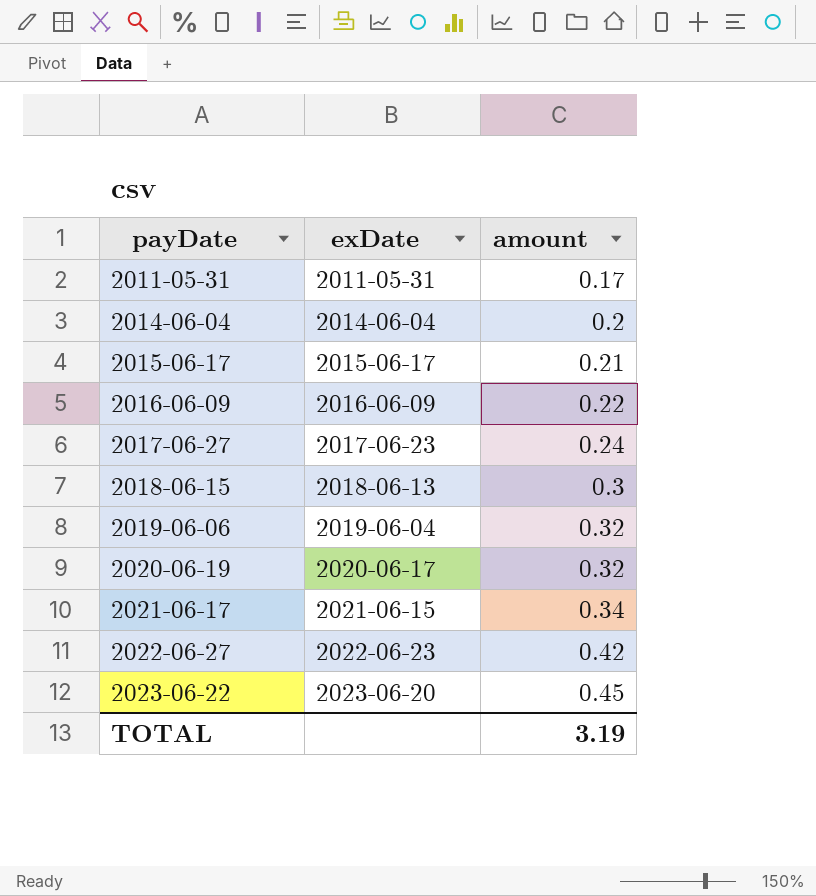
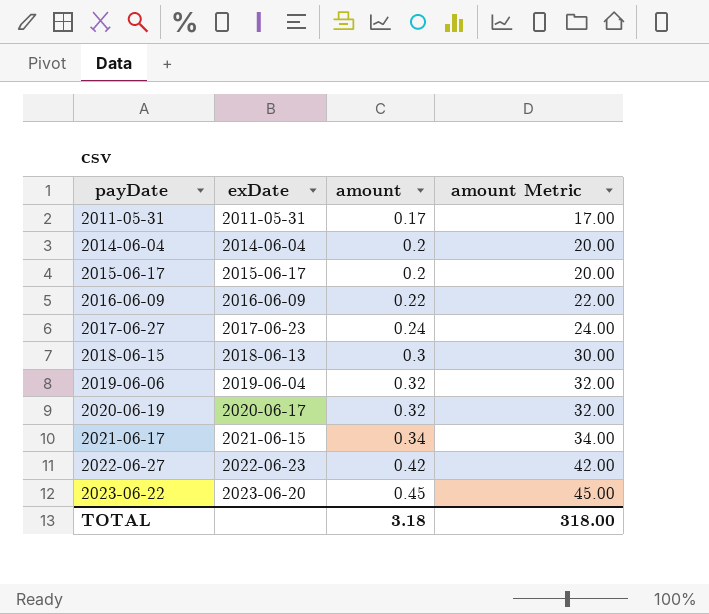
column amount Metric | formula: none -> [amount] * 100
2015-06-17 | amount: 0.21 -> 0.2
TOTAL | amount: 3.19 -> 3.18

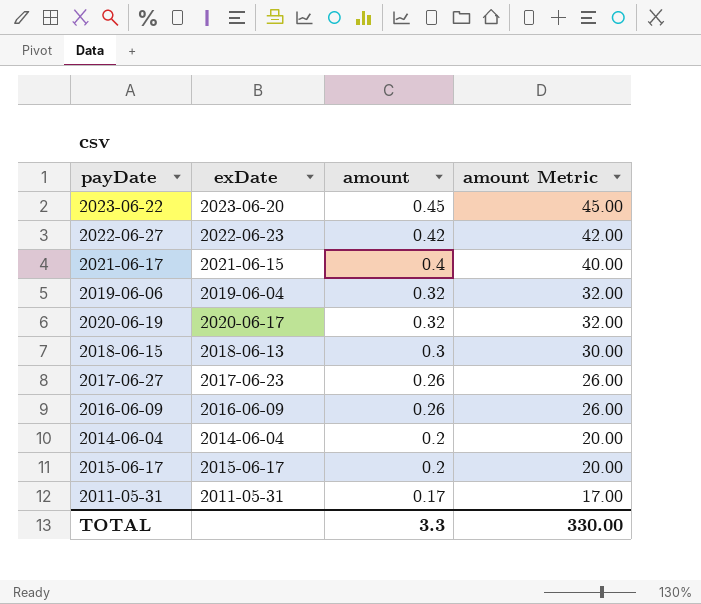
row order: payDate ascending -> amount descending
2021-06-17 | amount: 0.34 -> 0.4
2021-06-17 | amount Metric: 34.00 -> 40.00
2017-06-27 | amount: 0.24 -> 0.26
2017-06-27 | amount Metric: 24.00 -> 26.00
2016-06-09 | amount: 0.22 -> 0.26
2016-06-09 | amount Metric: 22.00 -> 26.00
TOTAL | amount: 3.18 -> 3.3
TOTAL | amount Metric: 318.00 -> 330.00

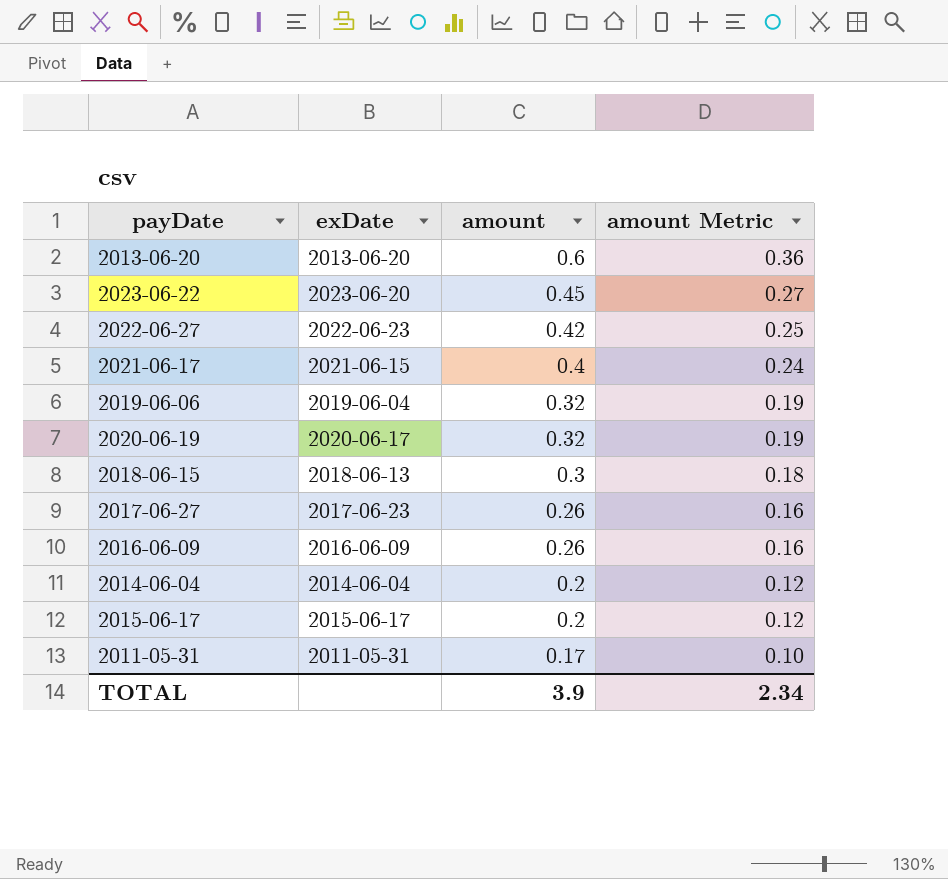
column amount Metric | formula: [amount] * 100 -> [amount] * 0.6
row 2013-06-20: none -> 2013-06-20 | 0.6 | 0.36
TOTAL | amount: 3.3 -> 3.9
TOTAL | amount Metric: 330.00 -> 2.34

